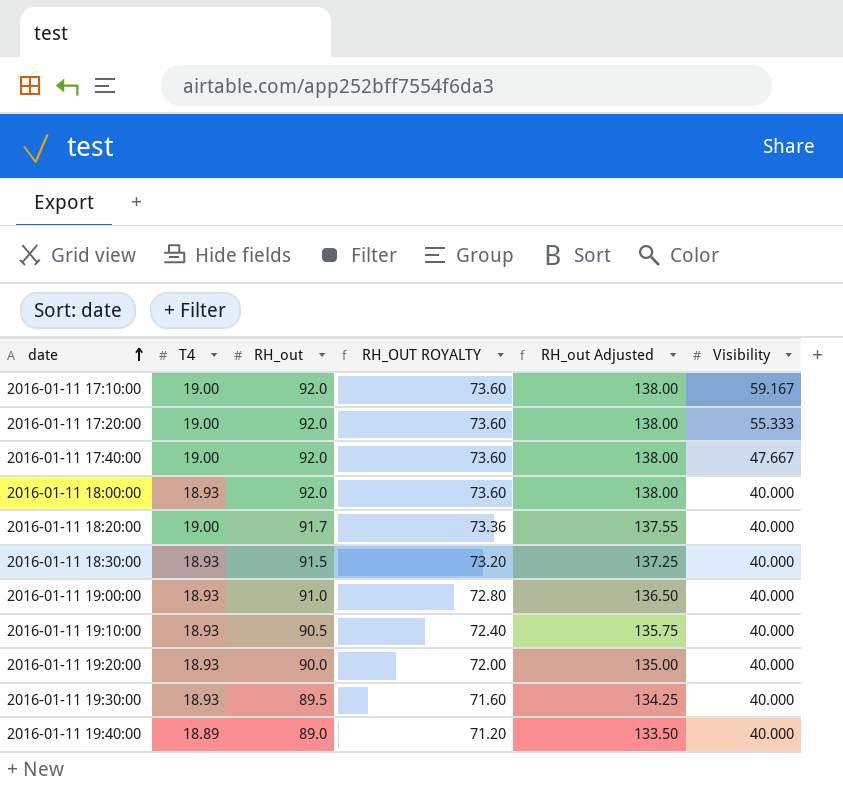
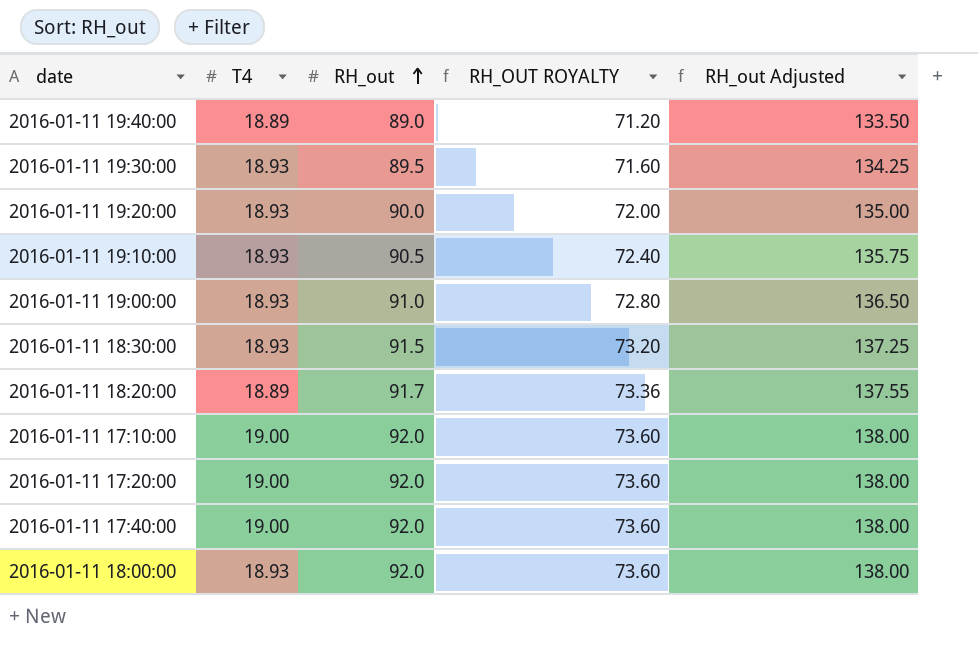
row order: date ascending -> RH_out ascending
column Visibility | position: 6 -> none
2016-01-11 18:20:00 | T4: 19.00 -> 18.89

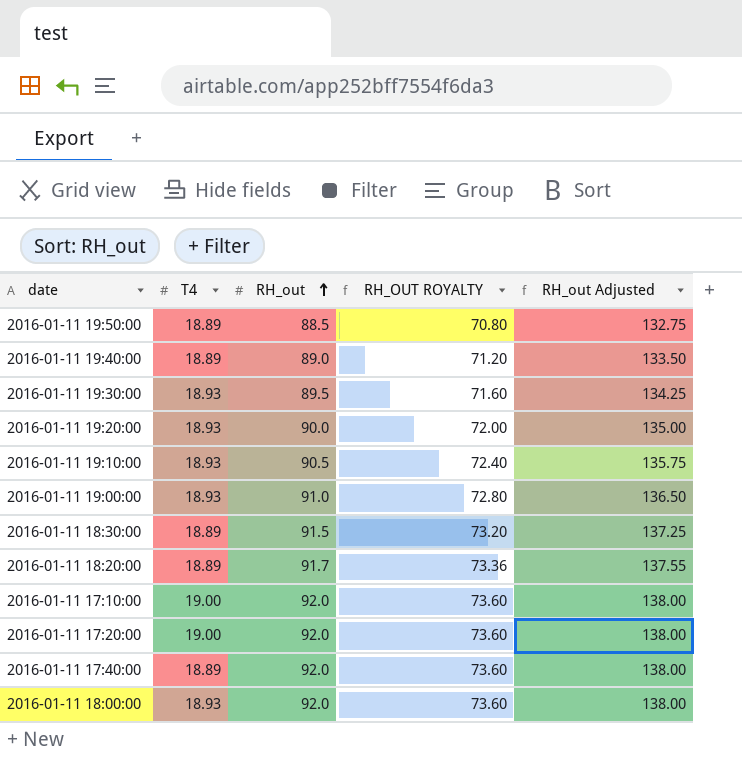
row 2016-01-11 19:50:00: none -> 18.89 | 88.5 | 70.80 | 132.75
2016-01-11 18:30:00 | T4: 18.93 -> 18.89
2016-01-11 17:40:00 | T4: 19.00 -> 18.89

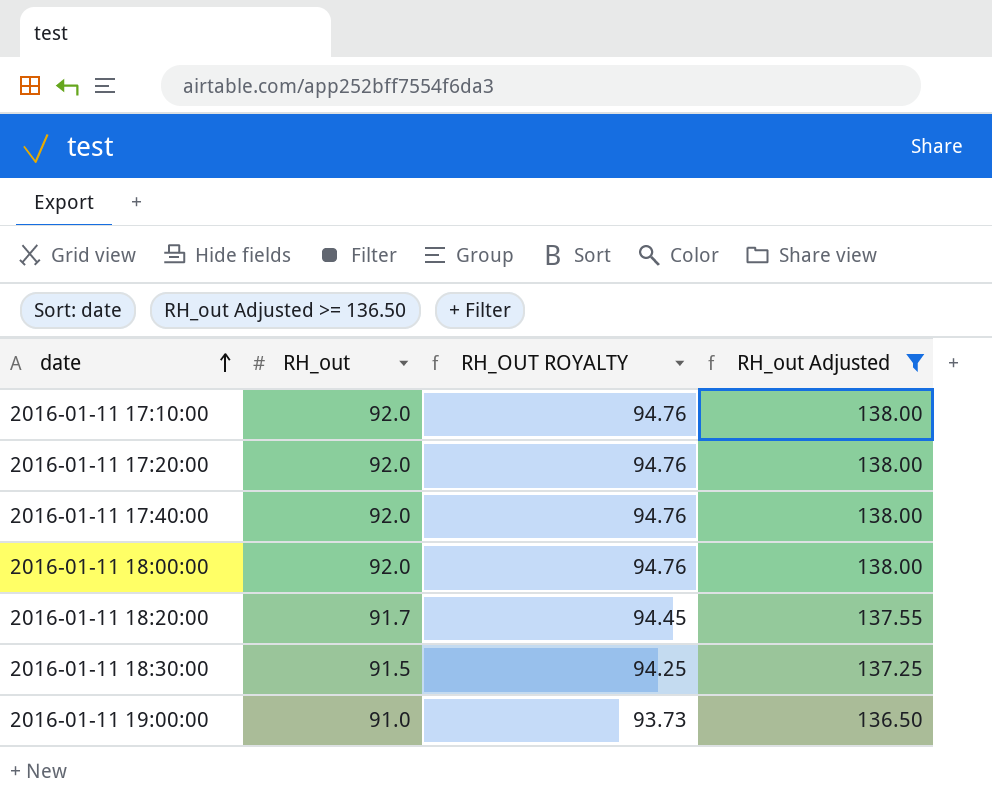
filter: none -> RH_out Adjusted >= 136.50
row order: RH_out ascending -> date ascending
column T4 | position: 2 -> none
column RH_OUT ROYALTY | formula: [RH_out] * 0.8 -> [RH_out] * 1.03

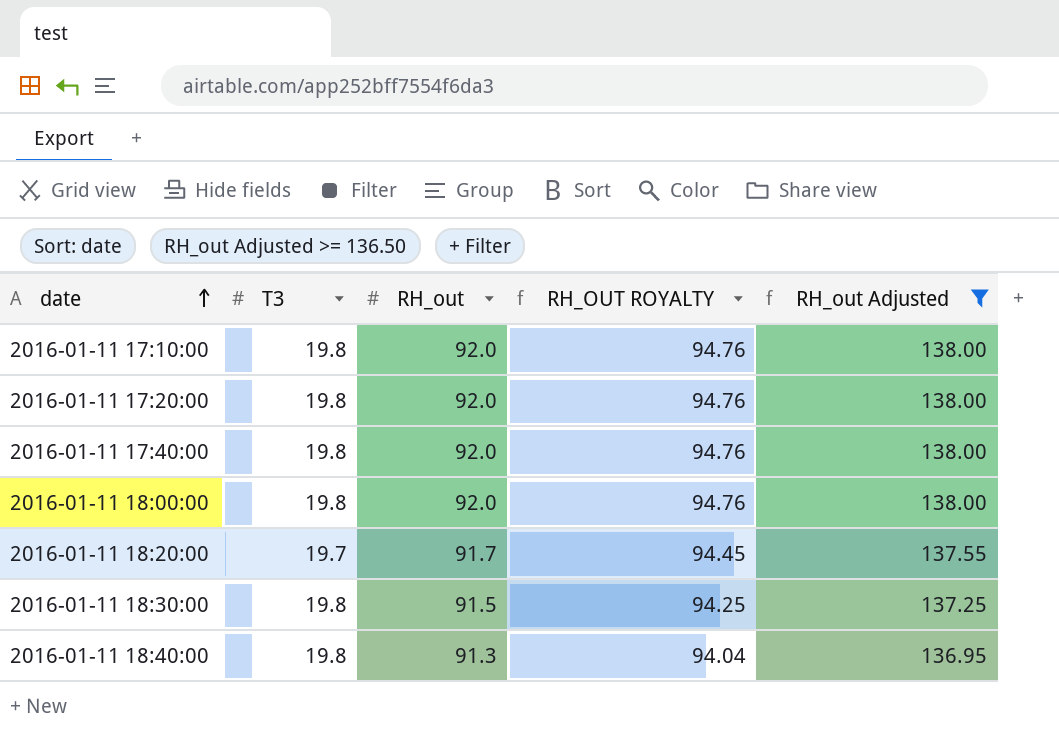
column T3 | position: none -> 2
row 2016-01-11 19:00:00: 91.0 | 93.73 | 136.50 -> none
row 2016-01-11 18:40:00: none -> 19.8 | 91.3 | 94.04 | 136.95

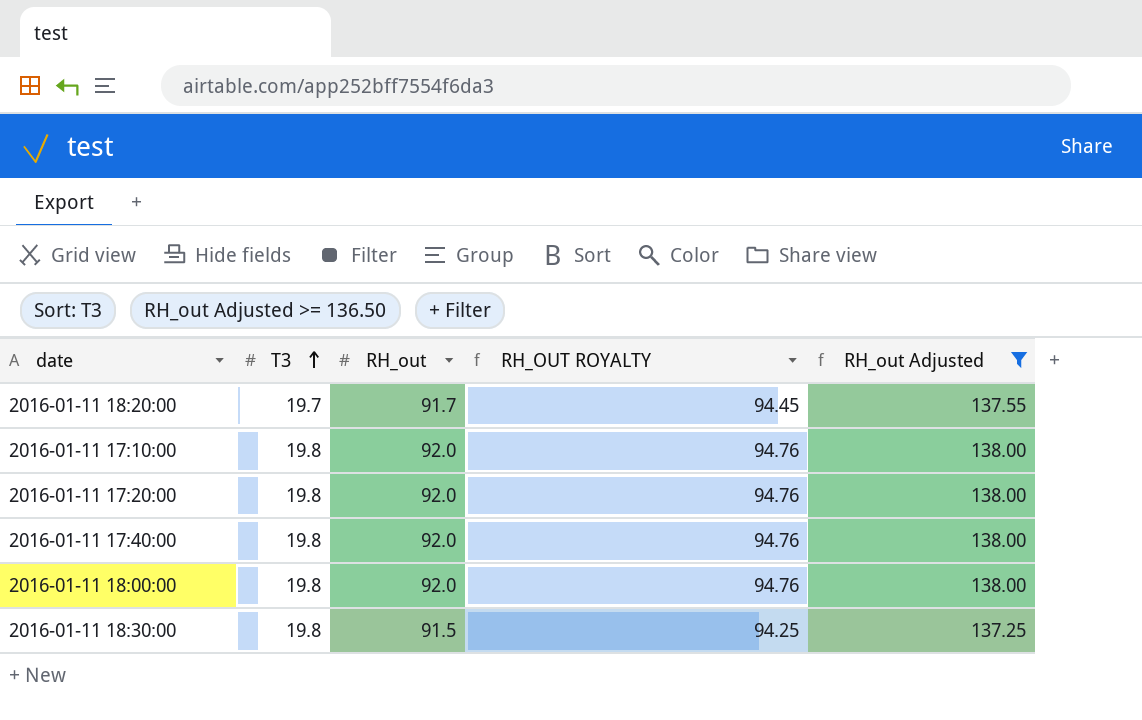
row order: date ascending -> T3 ascending
row 2016-01-11 18:40:00: 19.8 | 91.3 | 94.04 | 136.95 -> none

